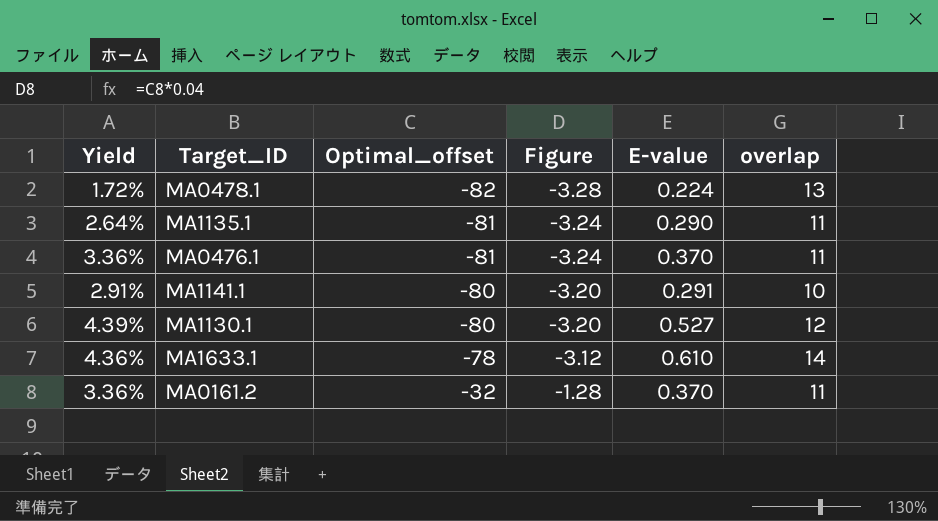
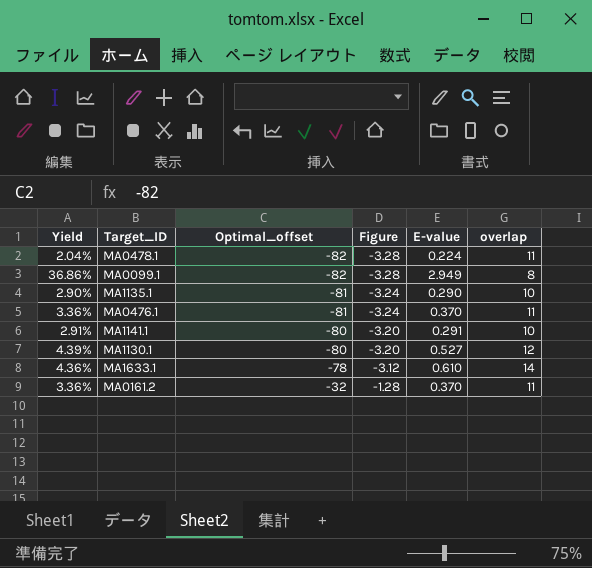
MA0478.1 | Yield: 1.72% -> 2.04%
MA0478.1 | overlap: 13 -> 11
row MA0099.1: none -> 36.86% | -82 | -3.28 | 2.949 | 8
MA1135.1 | Yield: 2.64% -> 2.90%
MA1135.1 | overlap: 11 -> 10

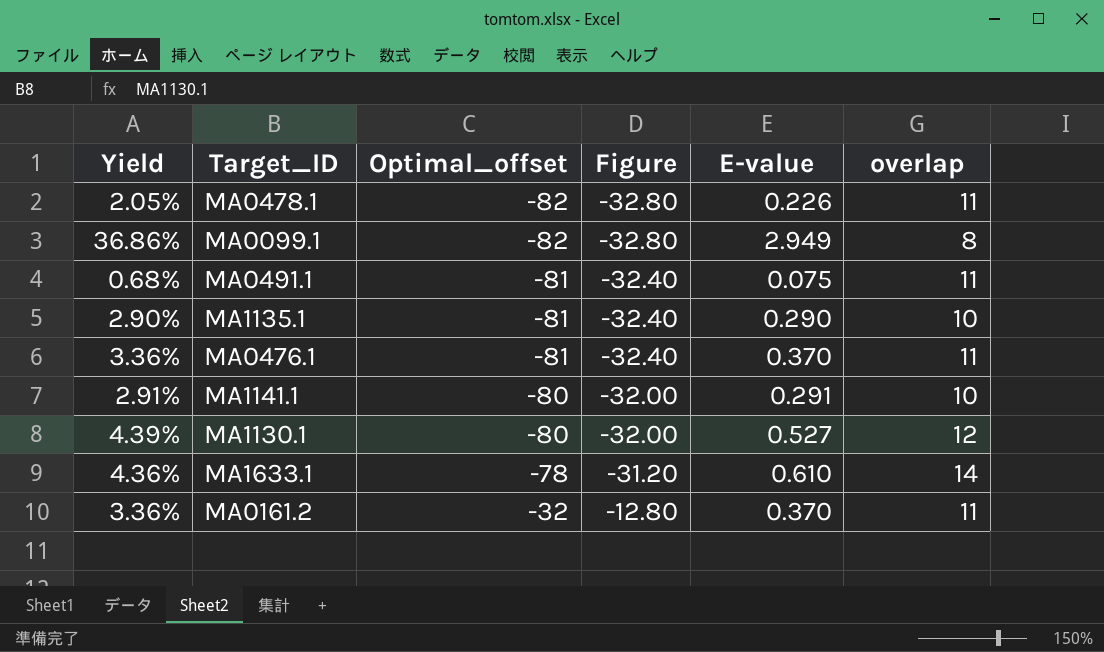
column Figure | formula: [Optimal_offset] * 0.04 -> [Optimal_offset] * 0.4
MA0478.1 | Yield: 2.04% -> 2.05%
MA0478.1 | E-value: 0.224 -> 0.226
row MA0491.1: none -> 0.68% | -81 | -32.40 | 0.075 | 11

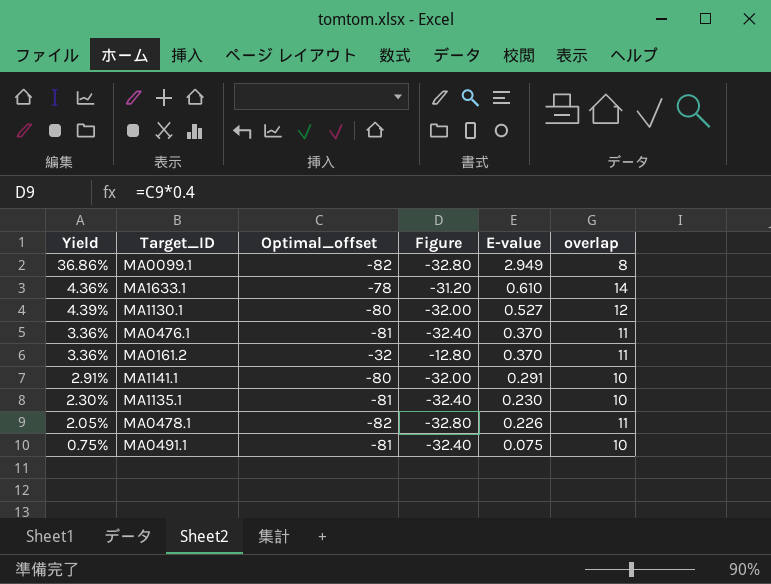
row order: Optimal_offset ascending -> E-value descending
MA1135.1 | Yield: 2.90% -> 2.30%
MA1135.1 | E-value: 0.290 -> 0.230
MA0491.1 | Yield: 0.68% -> 0.75%
MA0491.1 | overlap: 11 -> 10

